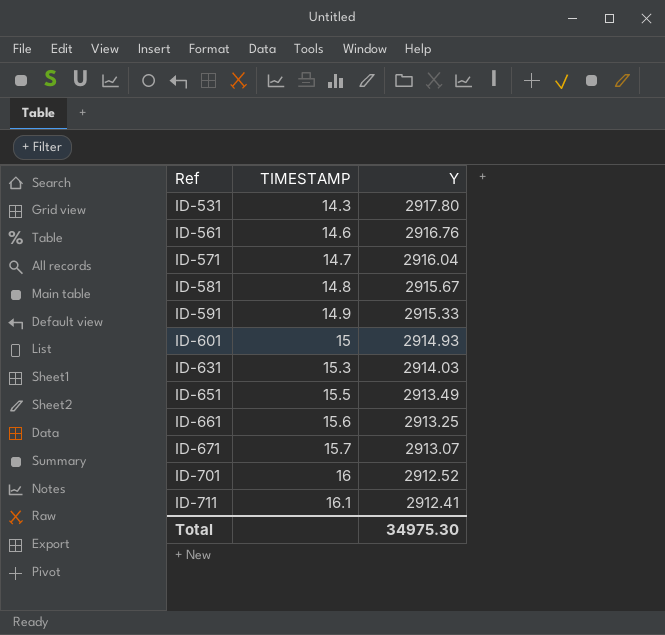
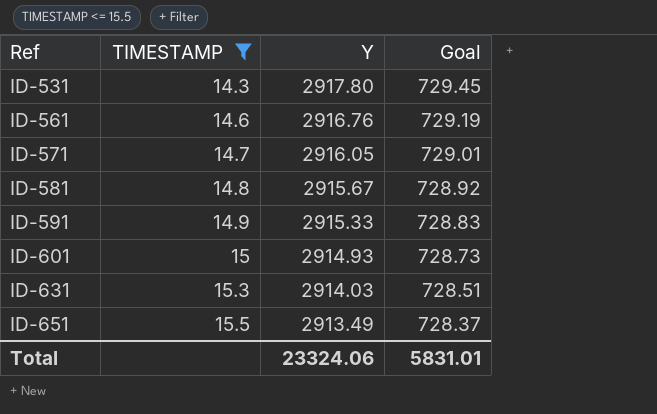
filter: none -> TIMESTAMP <= 15.5
column Goal | formula: none -> [Y] * 0.25
ID-571 | Y: 2916.04 -> 2916.05
Total | Y: 34975.30 -> 23324.06

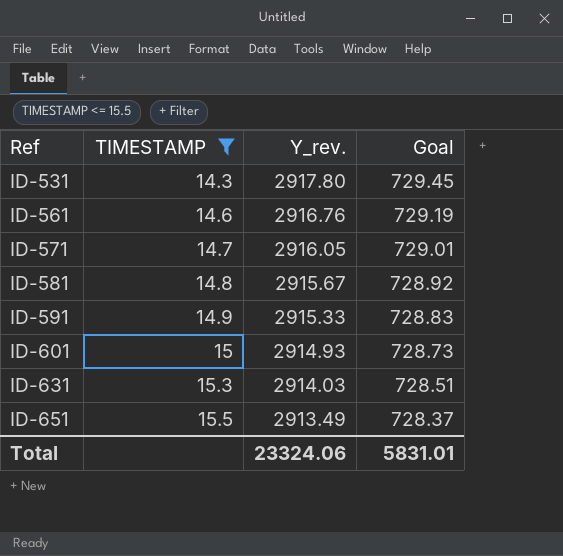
column name: Y -> Y_rev.

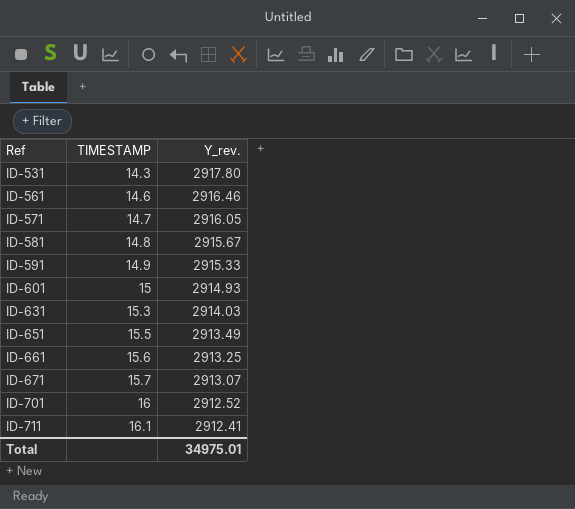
filter: TIMESTAMP <= 15.5 -> none
column Goal | formula: [Y_rev.] * 0.25 -> none
ID-561 | Y_rev.: 2916.76 -> 2916.46
Total | Y_rev.: 23324.06 -> 34975.01

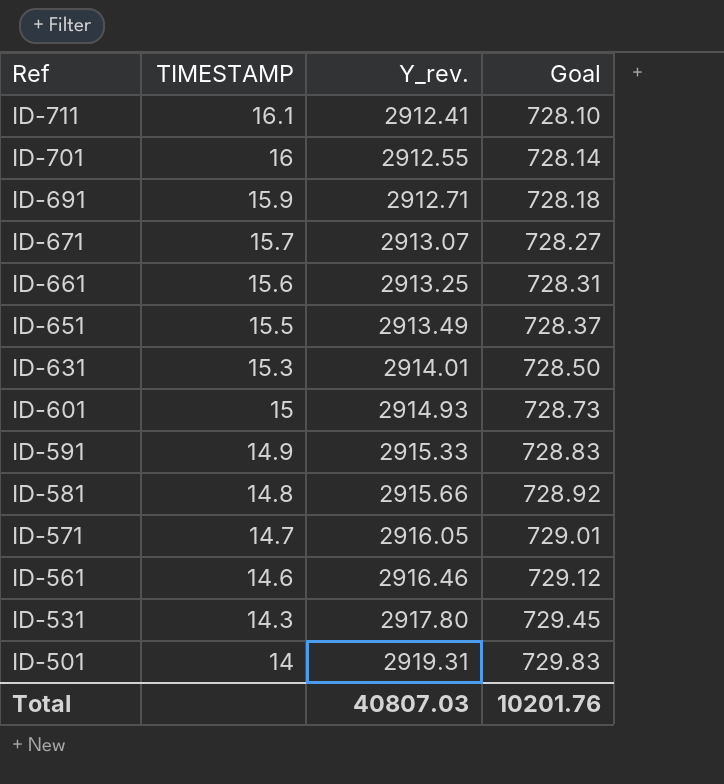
row order: Ref ascending -> Ref descending
column Goal | formula: none -> [Y_rev.] * 0.25
ID-701 | Y_rev.: 2912.52 -> 2912.55
row ID-691: none -> 15.9 | 2912.71 | 728.18
ID-631 | Y_rev.: 2914.03 -> 2914.01
ID-581 | Y_rev.: 2915.67 -> 2915.66
row ID-501: none -> 14 | 2919.31 | 729.83
Total | Y_rev.: 34975.01 -> 40807.03

